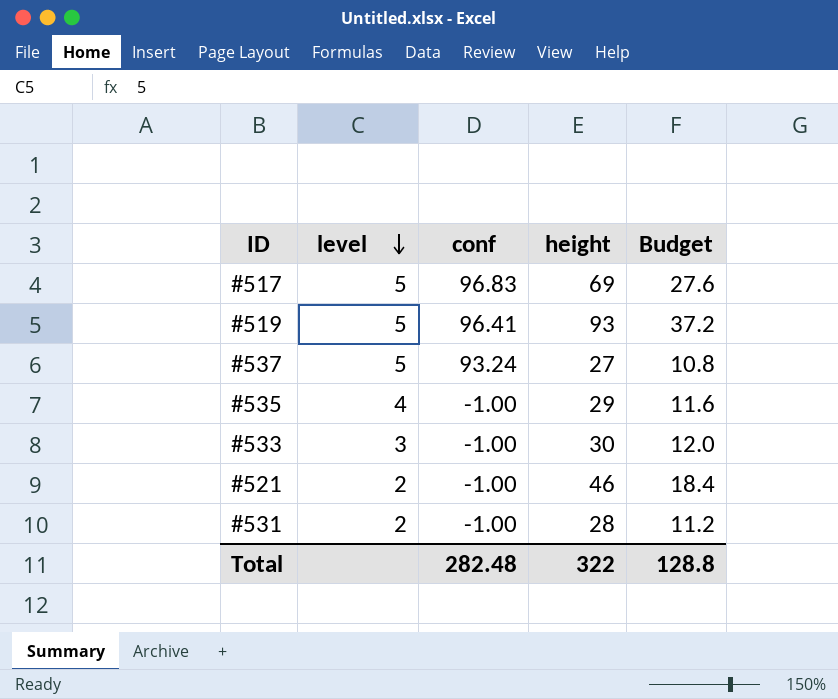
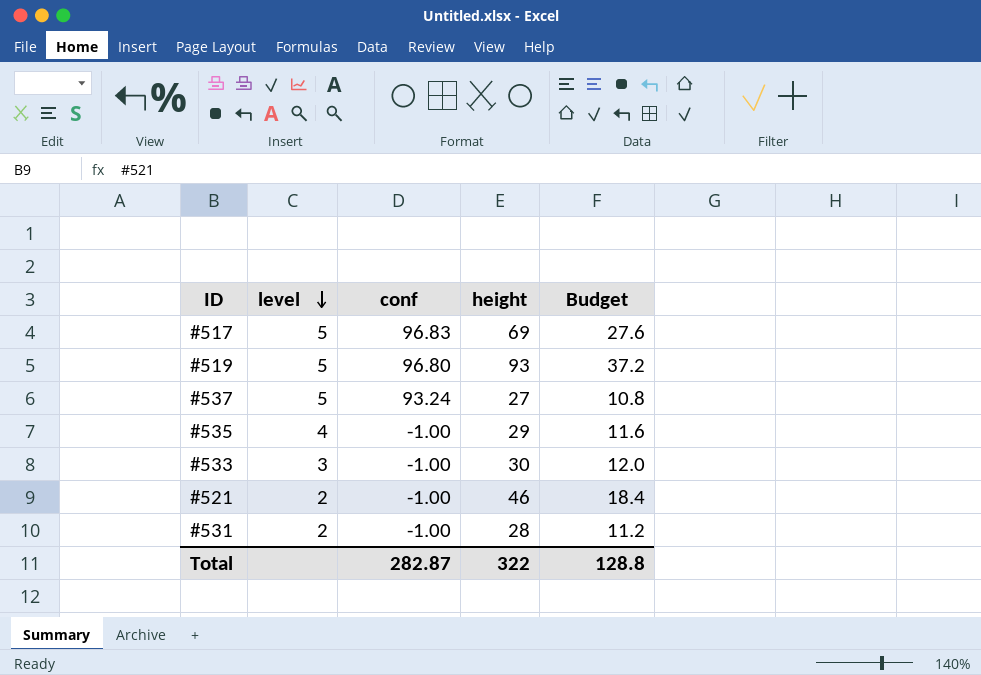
#519 | conf: 96.41 -> 96.80
Total | conf: 282.48 -> 282.87

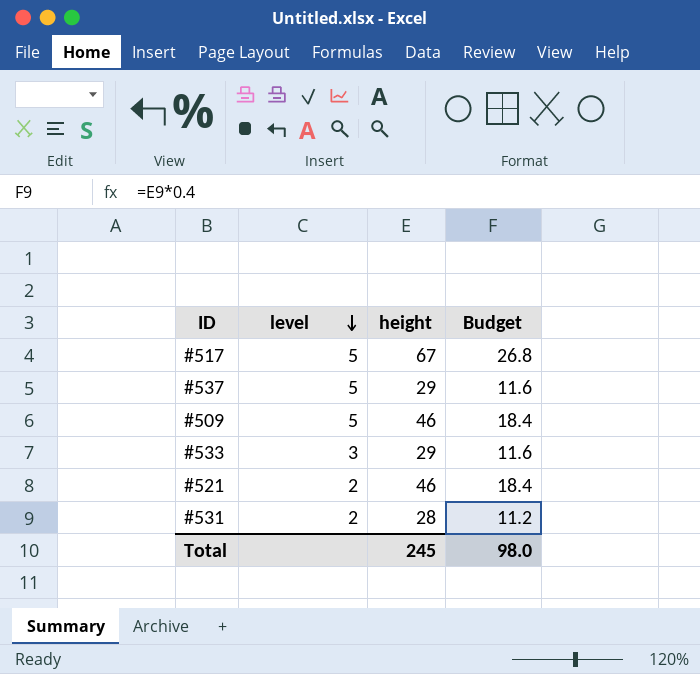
column conf | position: 3 -> none
row #519: 5 | 96.80 | 93 | 37.2 -> none
row #535: 4 | -1.00 | 29 | 11.6 -> none
#517 | height: 69 -> 67
#517 | Budget: 27.6 -> 26.8
#537 | height: 27 -> 29
#537 | Budget: 10.8 -> 11.6
row #509: none -> 5 | 46 | 18.4
#533 | height: 30 -> 29
#533 | Budget: 12.0 -> 11.6
Total | height: 322 -> 245
Total | Budget: 128.8 -> 98.0

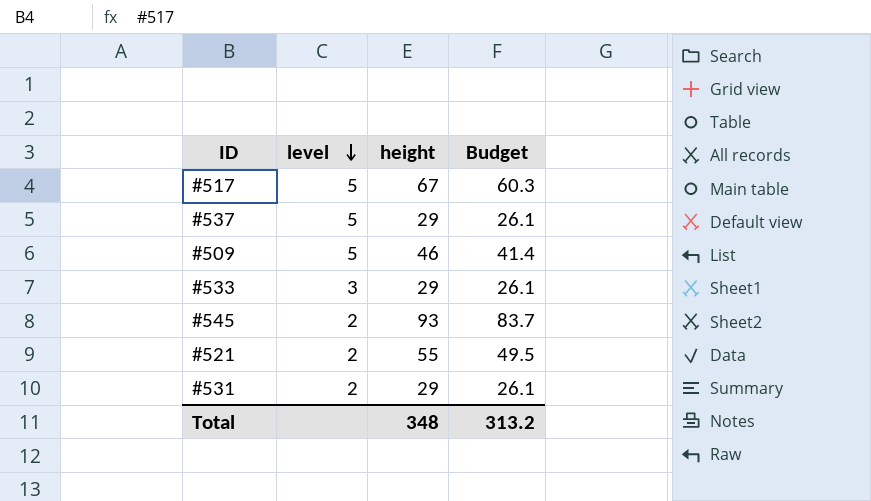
column Budget | formula: [height] * 0.4 -> [height] * 0.9
row #545: none -> 2 | 93 | 83.7
#521 | height: 46 -> 55
#531 | height: 28 -> 29
Total | height: 245 -> 348
Total | Budget: 98.0 -> 313.2

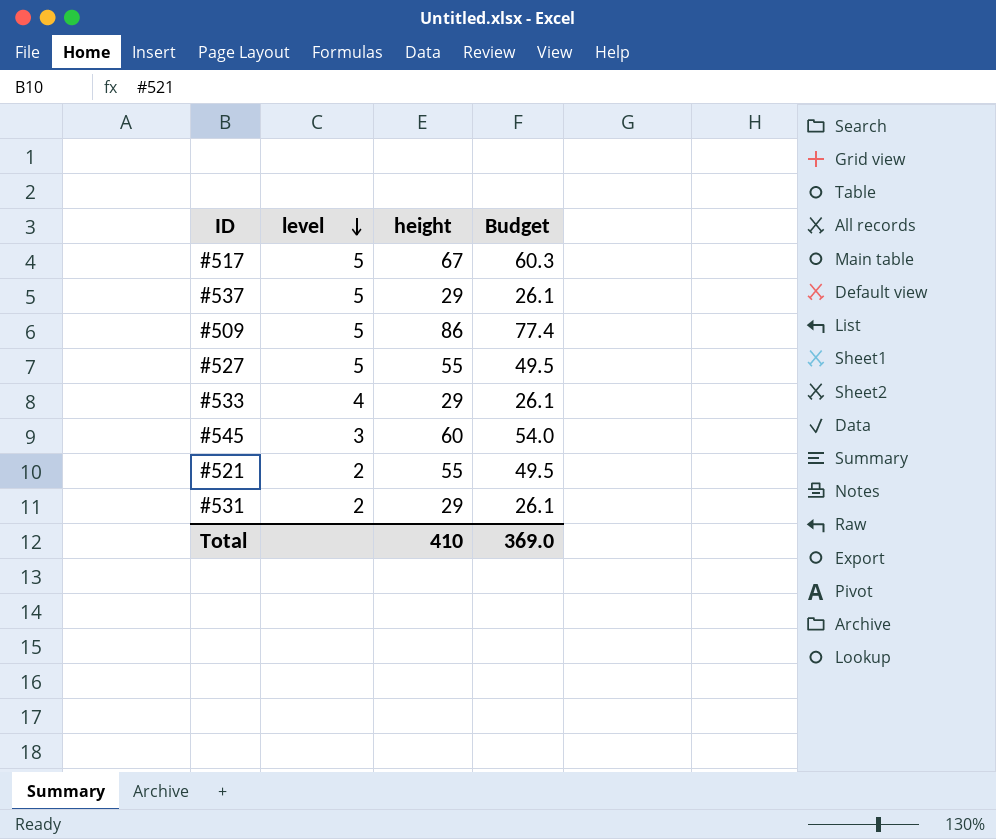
#509 | height: 46 -> 86
#509 | Budget: 41.4 -> 77.4
row #527: none -> 5 | 55 | 49.5
#533 | level: 3 -> 4
#545 | level: 2 -> 3
#545 | height: 93 -> 60
#545 | Budget: 83.7 -> 54.0
Total | height: 348 -> 410
Total | Budget: 313.2 -> 369.0

